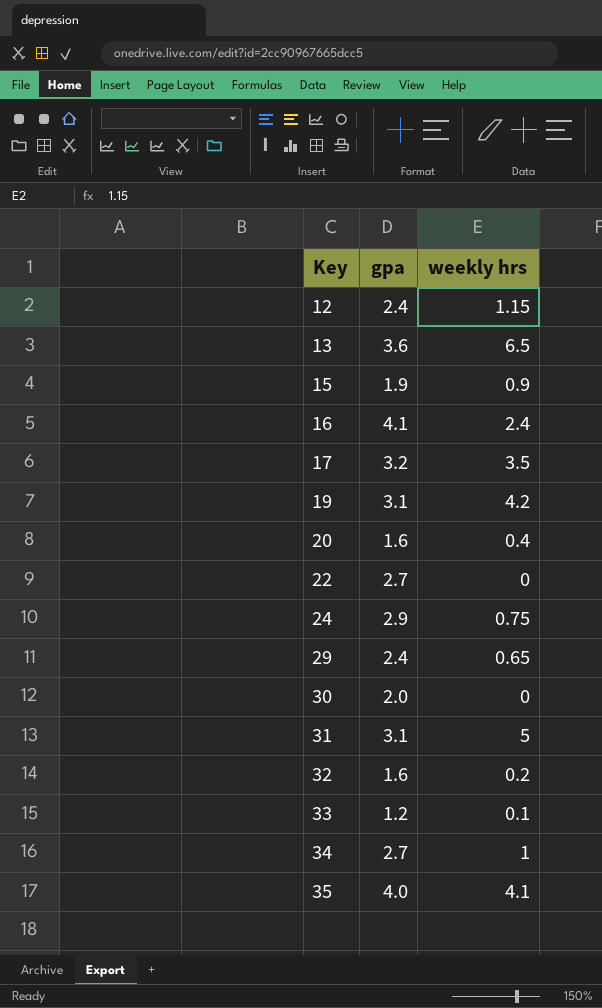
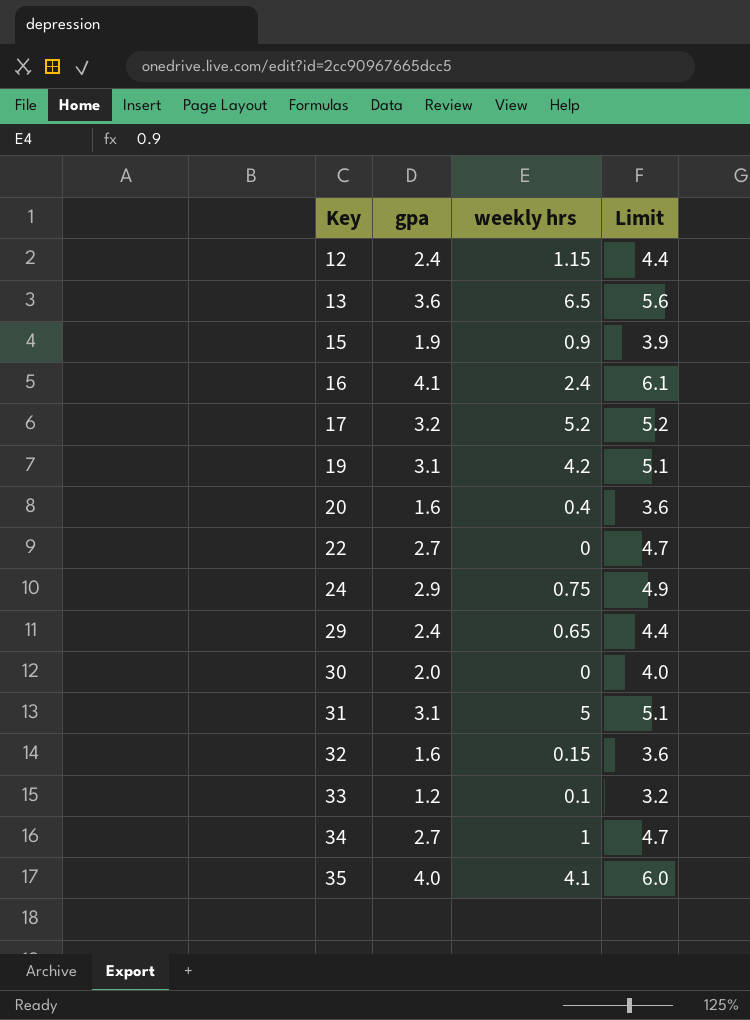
column Limit | formula: none -> [gpa] + 2
17 | weekly hrs: 3.5 -> 5.2
32 | weekly hrs: 0.2 -> 0.15

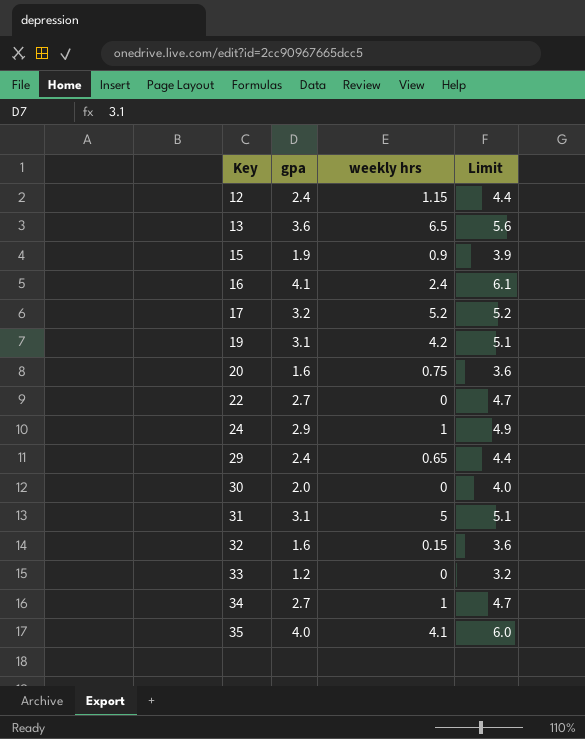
20 | weekly hrs: 0.4 -> 0.75
24 | weekly hrs: 0.75 -> 1
33 | weekly hrs: 0.1 -> 0

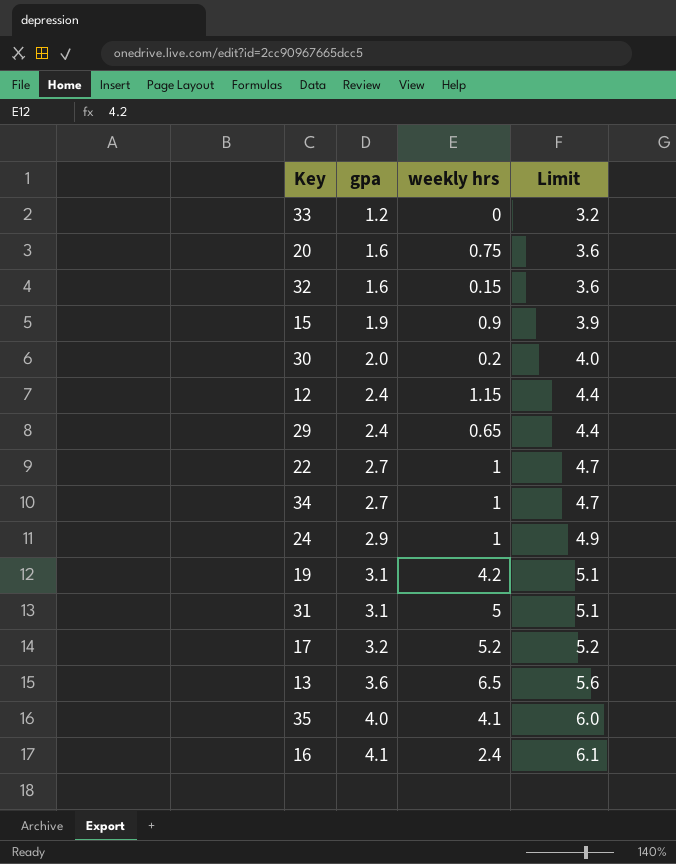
row order: Key ascending -> gpa ascending
30 | weekly hrs: 0 -> 0.2
22 | weekly hrs: 0 -> 1

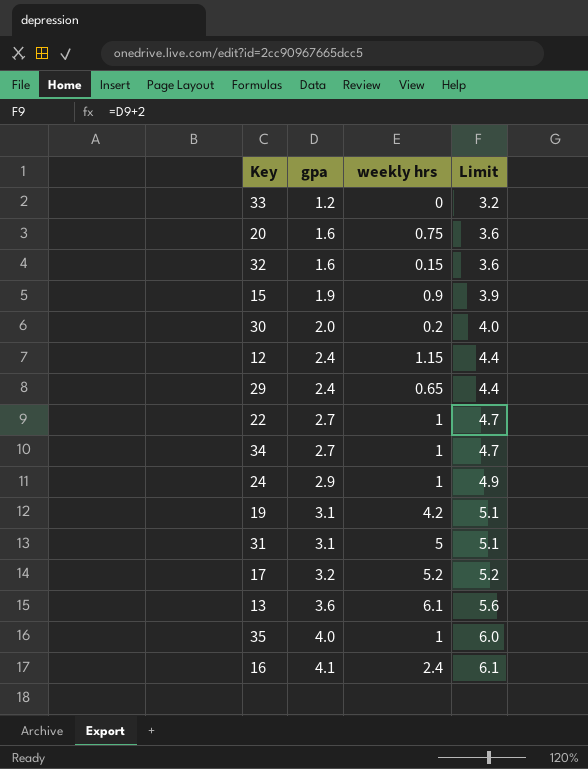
13 | weekly hrs: 6.5 -> 6.1
35 | weekly hrs: 4.1 -> 1

